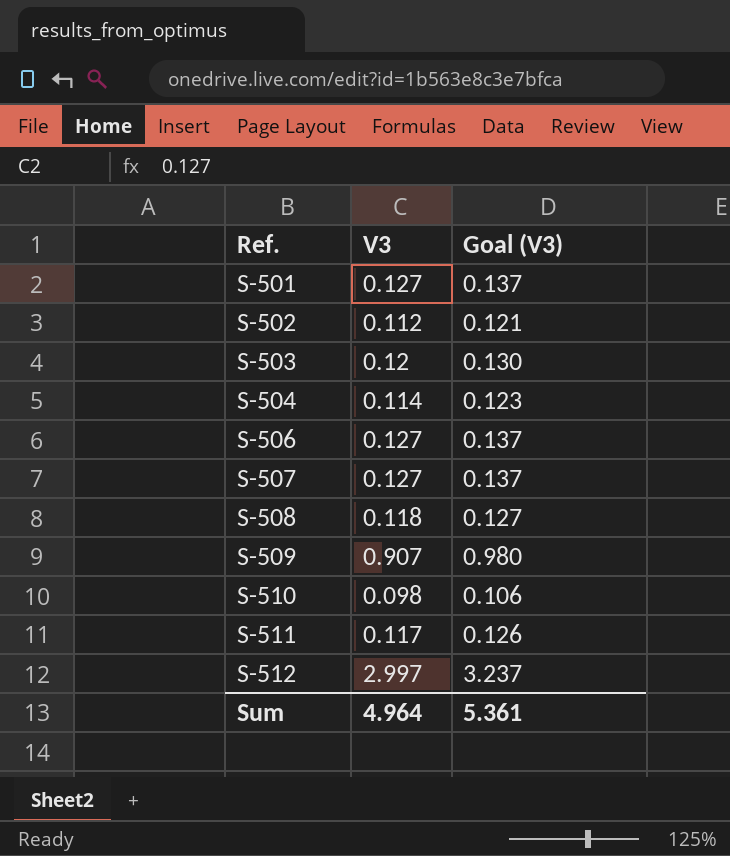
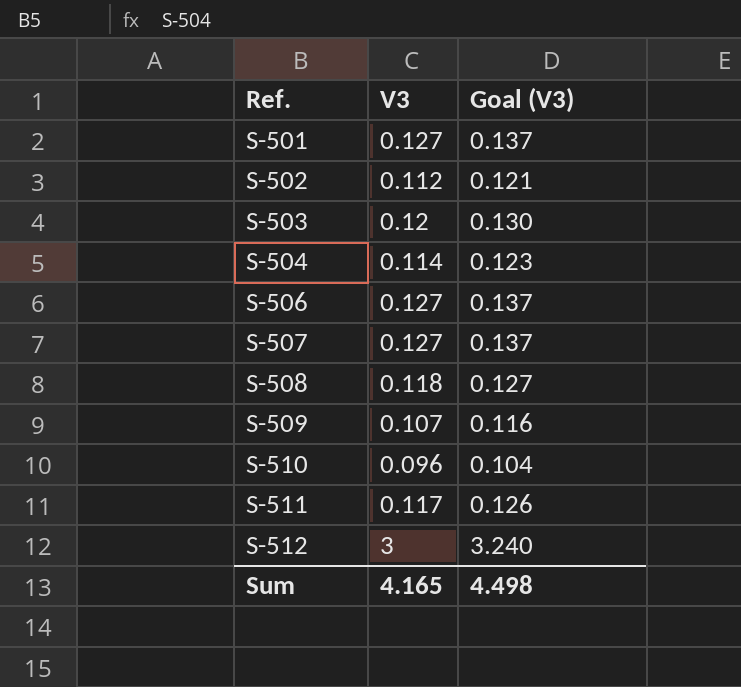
S-509 | V3: 0.907 -> 0.107
S-509 | Goal (V3): 0.980 -> 0.116
S-510 | V3: 0.098 -> 0.096
S-510 | Goal (V3): 0.106 -> 0.104
S-512 | V3: 2.997 -> 3
S-512 | Goal (V3): 3.237 -> 3.240
Sum | V3: 4.964 -> 4.165
Sum | Goal (V3): 5.361 -> 4.498

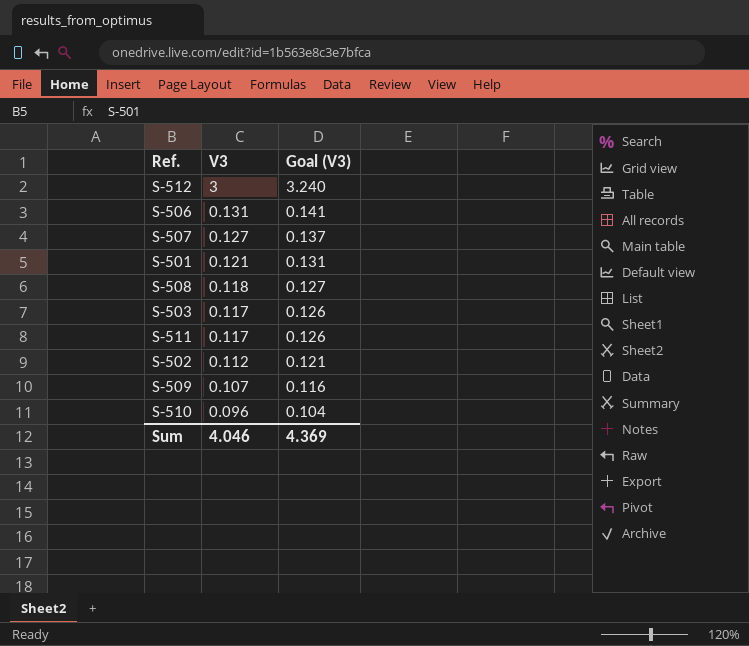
row order: Ref. ascending -> V3 descending
row S-504: 0.114 | 0.123 -> none
S-506 | V3: 0.127 -> 0.131
S-506 | Goal (V3): 0.137 -> 0.141
S-501 | V3: 0.127 -> 0.121
S-501 | Goal (V3): 0.137 -> 0.131
S-503 | V3: 0.12 -> 0.117
S-503 | Goal (V3): 0.130 -> 0.126
Sum | V3: 4.165 -> 4.046
Sum | Goal (V3): 4.498 -> 4.369

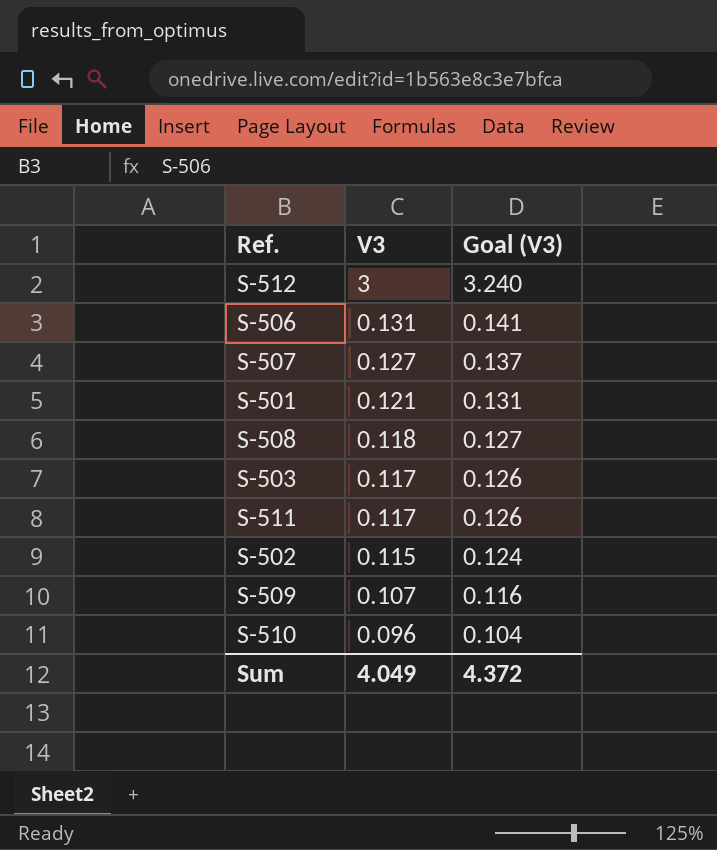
S-502 | V3: 0.112 -> 0.115
S-502 | Goal (V3): 0.121 -> 0.124
Sum | V3: 4.046 -> 4.049
Sum | Goal (V3): 4.369 -> 4.372

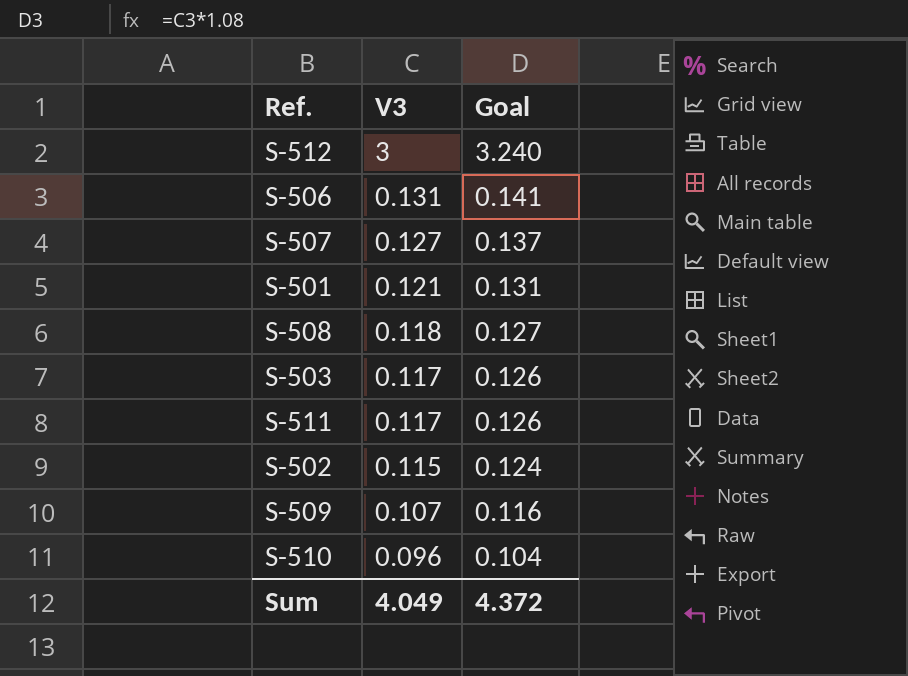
column name: Goal (V3) -> Goal

